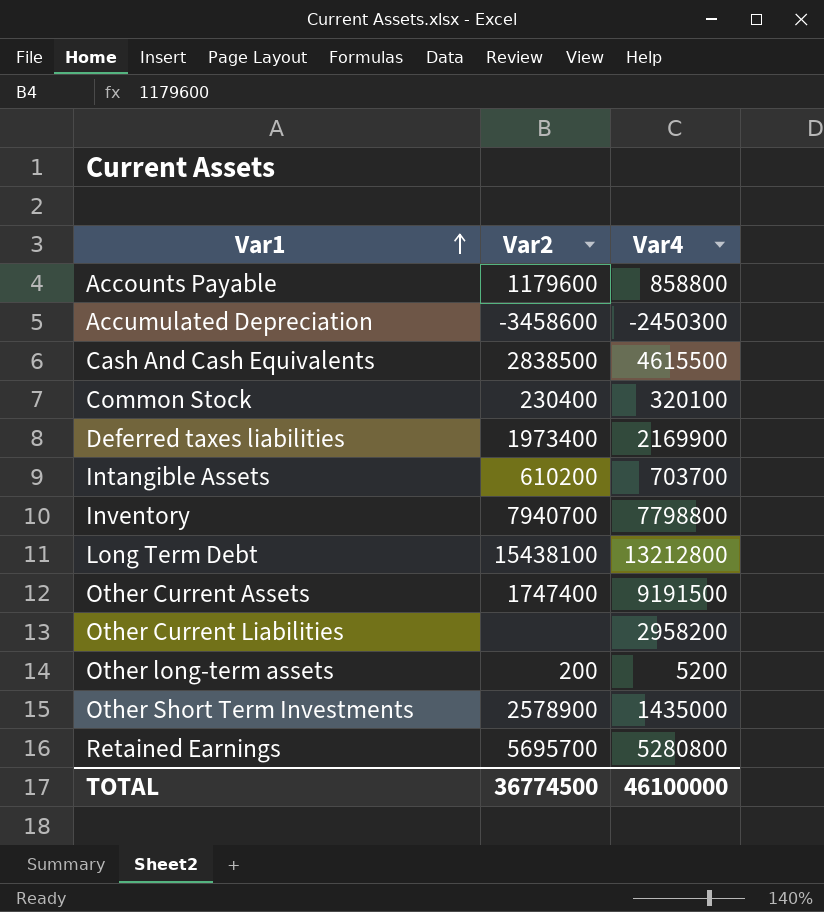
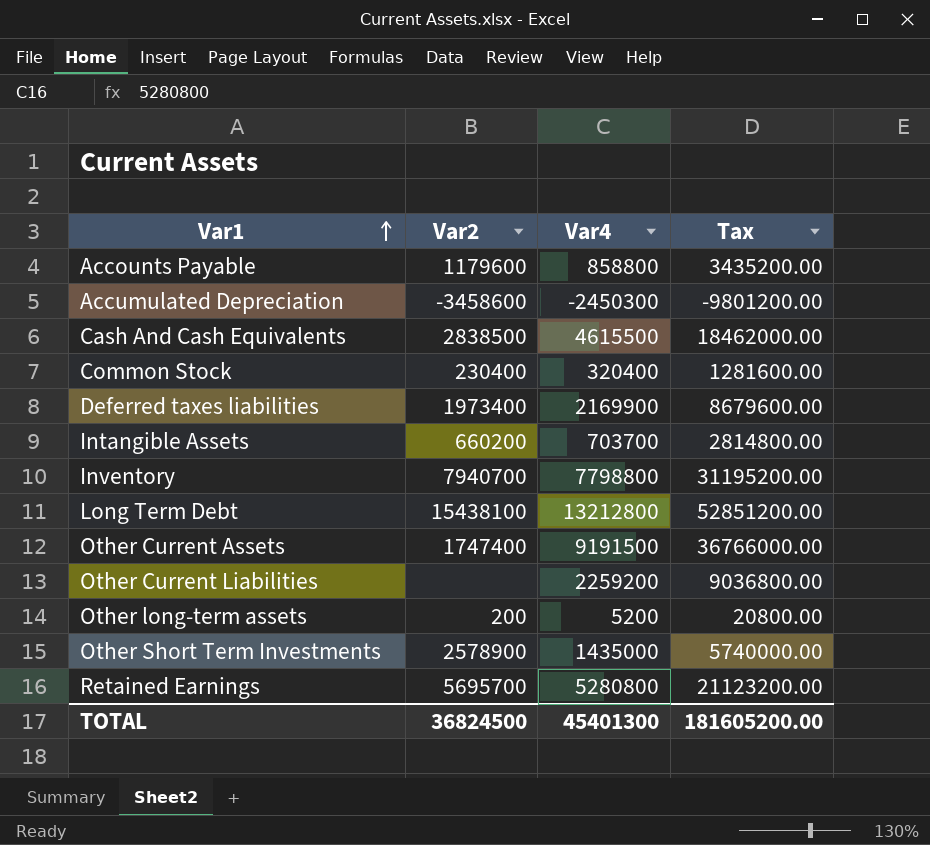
column Tax | formula: none -> [Var4] * 4
Common Stock | Var4: 320100 -> 320400
Intangible Assets | Var2: 610200 -> 660200
Other Current Liabilities | Var4: 2958200 -> 2259200
TOTAL | Var2: 36774500 -> 36824500
TOTAL | Var4: 46100000 -> 45401300

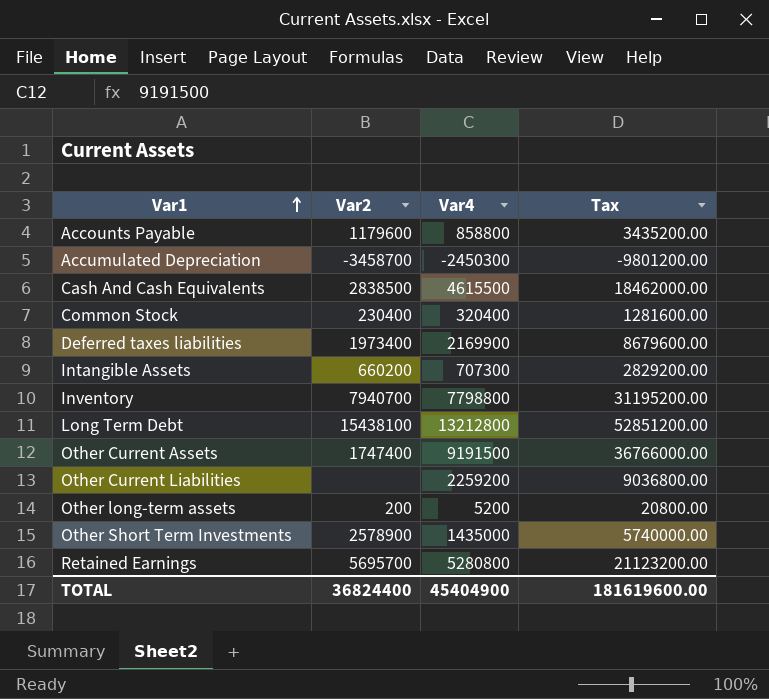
Accumulated Depreciation | Var2: -3458600 -> -3458700
Intangible Assets | Var4: 703700 -> 707300
Intangible Assets | Tax: 2814800.00 -> 2829200.00
TOTAL | Var2: 36824500 -> 36824400
TOTAL | Var4: 45401300 -> 45404900
TOTAL | Tax: 181605200.00 -> 181619600.00

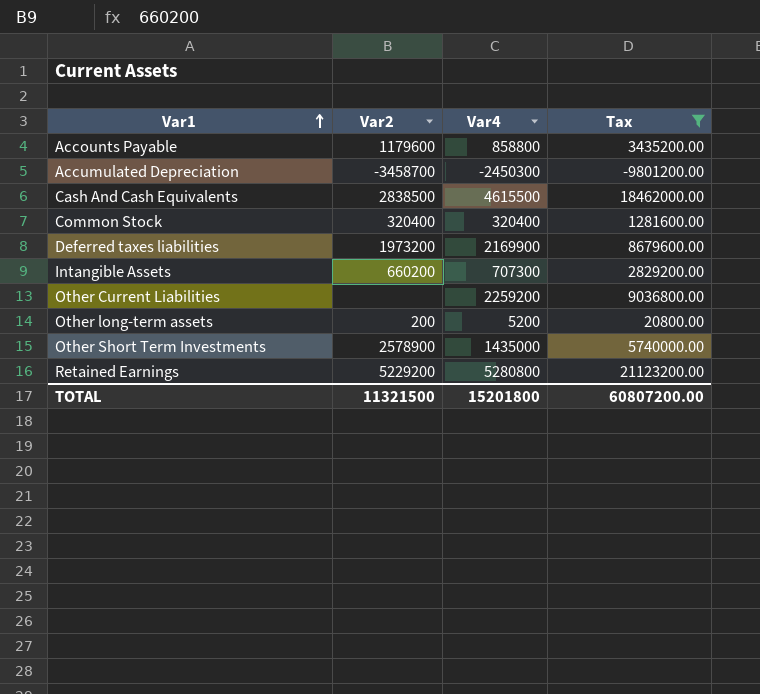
filter: none -> Tax <= 21123200.00
Common Stock | Var2: 230400 -> 320400
Deferred taxes liabilities | Var2: 1973400 -> 1973200
Retained Earnings | Var2: 5695700 -> 5229200
TOTAL | Var2: 36824400 -> 11321500
TOTAL | Var4: 45404900 -> 15201800
TOTAL | Tax: 181619600.00 -> 60807200.00

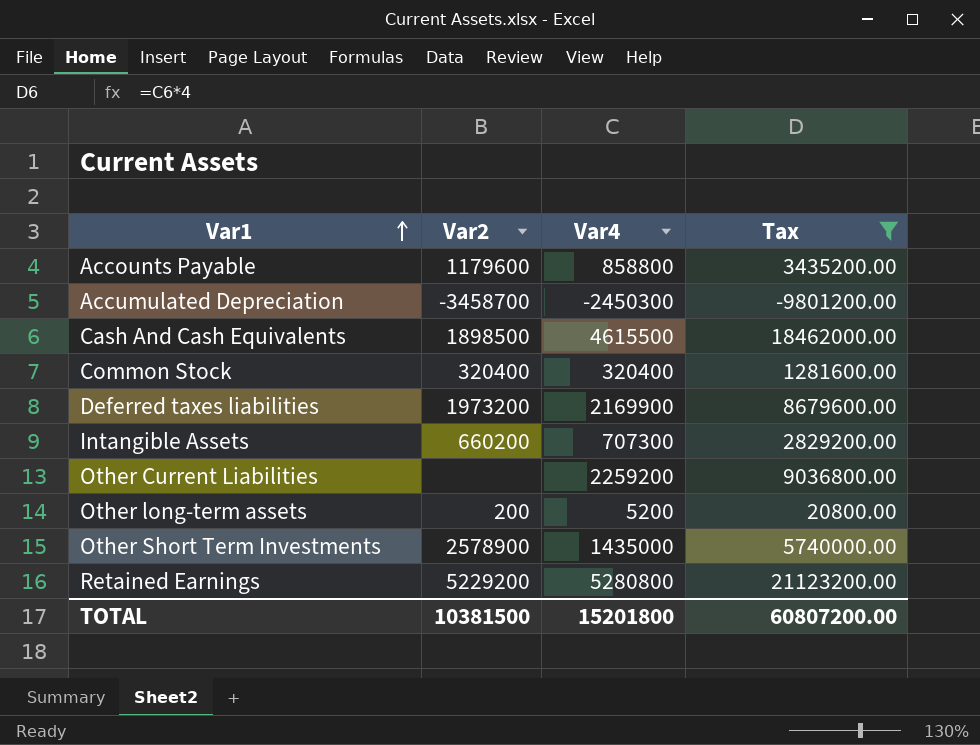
Cash And Cash Equivalents | Var2: 2838500 -> 1898500
TOTAL | Var2: 11321500 -> 10381500

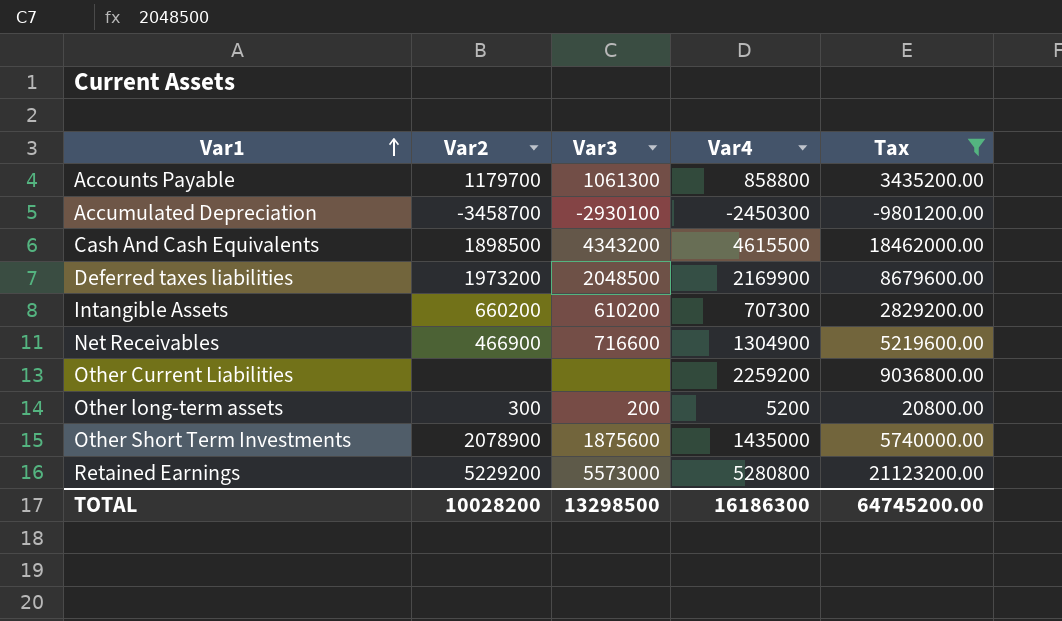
column Var3 | position: none -> 3
row Common Stock: 320400 | 320400 | 1281600.00 -> none
Accounts Payable | Var2: 1179600 -> 1179700
row Net Receivables: none -> 466900 | 716600 | 1304900 | 5219600.00
Other long-term assets | Var2: 200 -> 300
Other Short Term Investments | Var2: 2578900 -> 2078900
TOTAL | Var2: 10381500 -> 10028200
TOTAL | Var4: 15201800 -> 16186300
TOTAL | Tax: 60807200.00 -> 64745200.00

